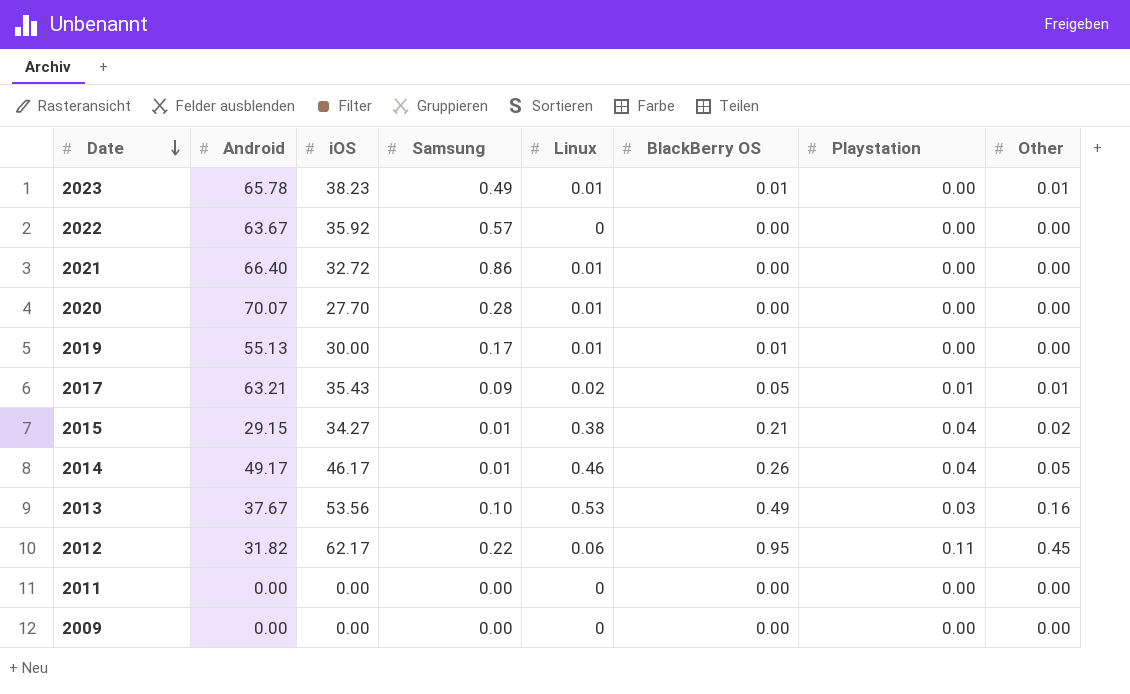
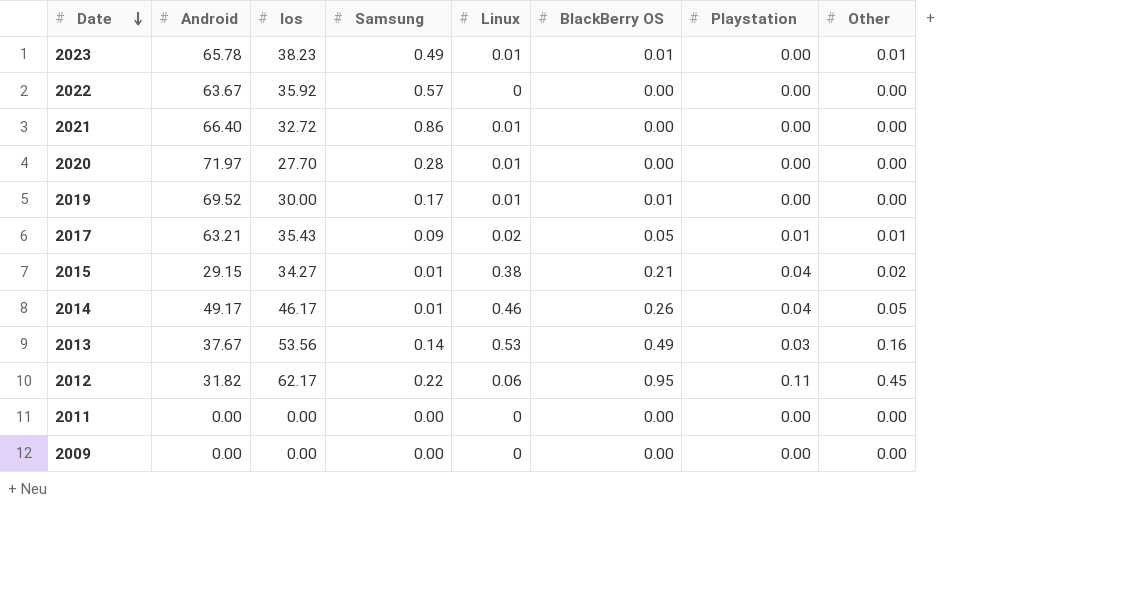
column name: iOS -> Ios
2020 | Android: 70.07 -> 71.97
2019 | Android: 55.13 -> 69.52
2013 | Samsung: 0.10 -> 0.14

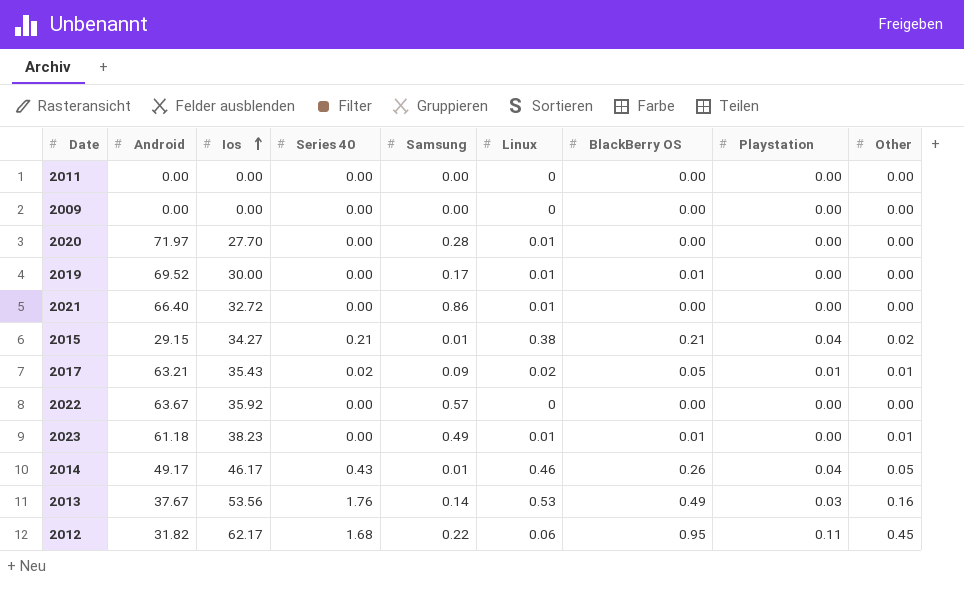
row order: Date descending -> Ios ascending
column Series 40 | position: none -> 4
2023 | Android: 65.78 -> 61.18

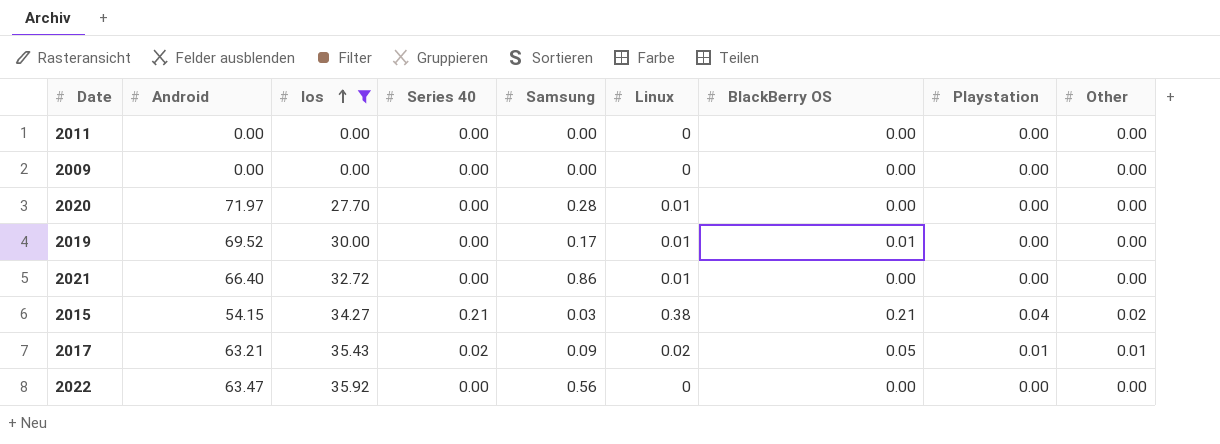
filter: none -> Ios <= 35.92
2015 | Android: 29.15 -> 54.15
2015 | Samsung: 0.01 -> 0.03
2022 | Android: 63.67 -> 63.47
2022 | Samsung: 0.57 -> 0.56

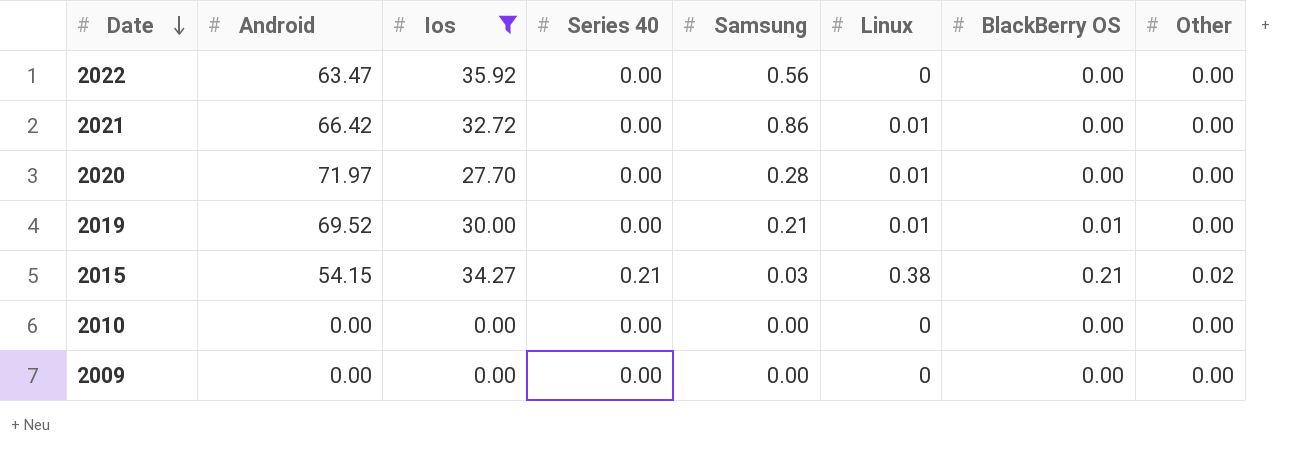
row order: Ios ascending -> Date descending
column Playstation | position: 8 -> none
row 2011: 0.00 | 0.00 | 0.00 | 0.00 | 0 | 0.00 | 0.00 | 0.00 -> none
row 2017: 63.21 | 35.43 | 0.02 | 0.09 | 0.02 | 0.05 | 0.01 | 0.01 -> none
2021 | Android: 66.40 -> 66.42
2019 | Samsung: 0.17 -> 0.21
row 2010: none -> 0.00 | 0.00 | 0.00 | 0.00 | 0 | 0.00 | 0.00

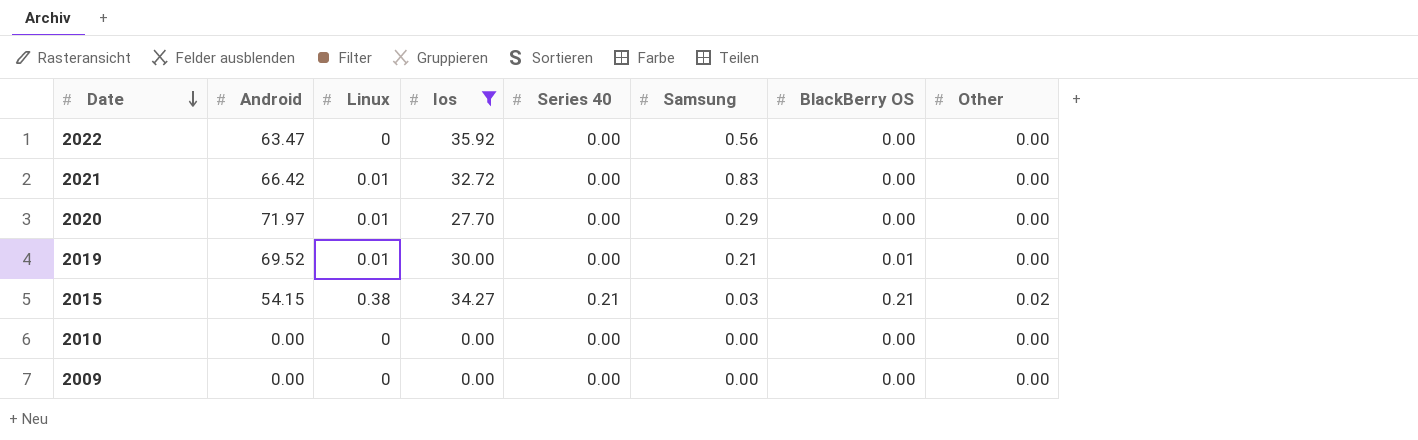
column Linux | position: 6 -> 3
2021 | Samsung: 0.86 -> 0.83
2020 | Samsung: 0.28 -> 0.29

